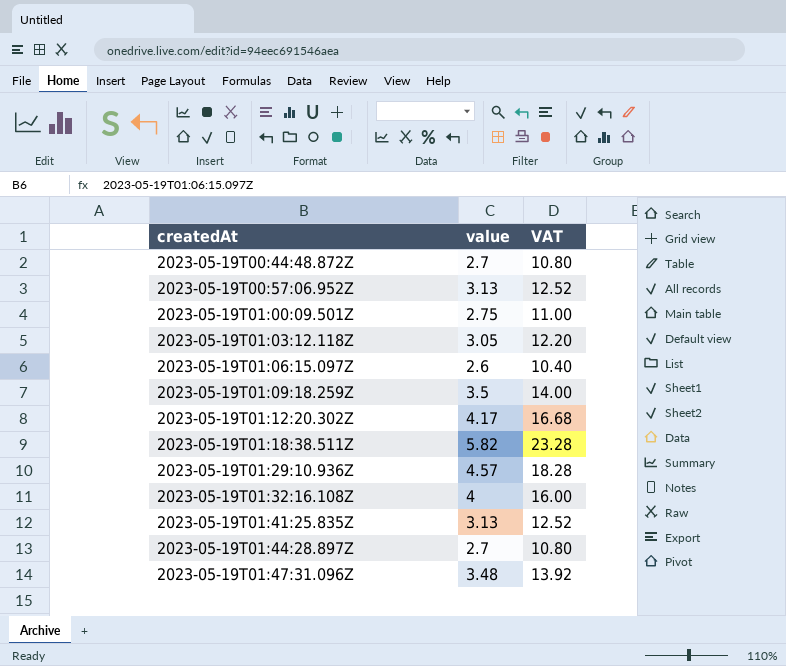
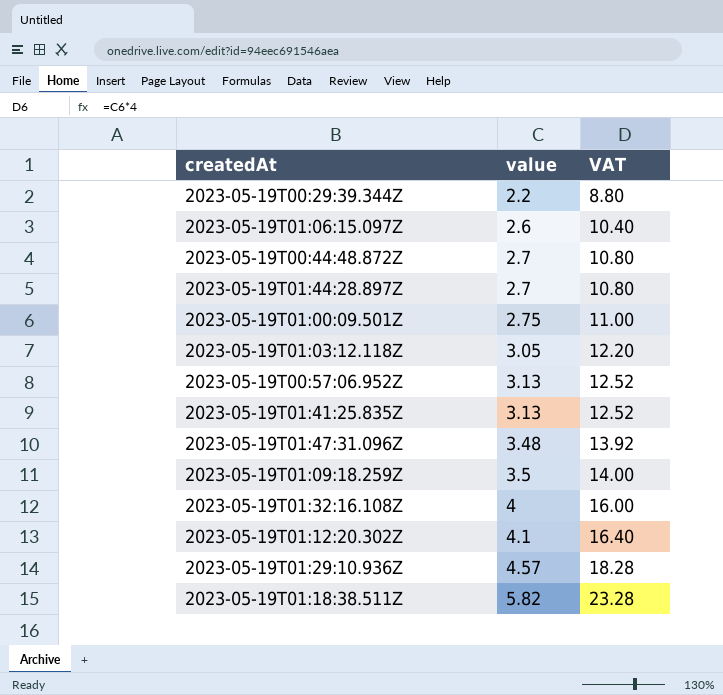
row order: createdAt ascending -> value ascending
row 2023-05-19T00:29:39.344Z: none -> 2.2 | 8.80
2023-05-19T01:12:20.302Z | value: 4.17 -> 4.1
2023-05-19T01:12:20.302Z | VAT: 16.68 -> 16.40

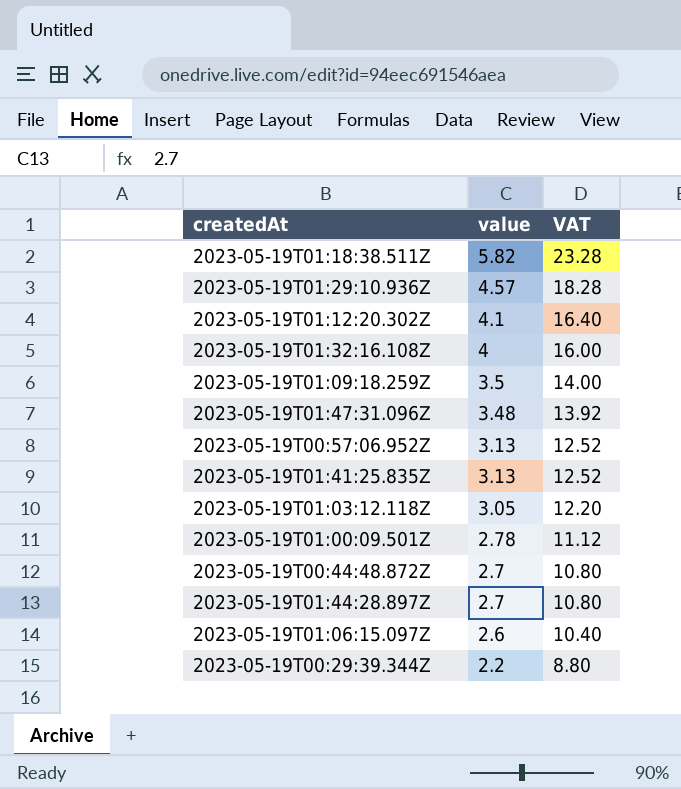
row order: value ascending -> value descending
2023-05-19T01:00:09.501Z | value: 2.75 -> 2.78
2023-05-19T01:00:09.501Z | VAT: 11.00 -> 11.12

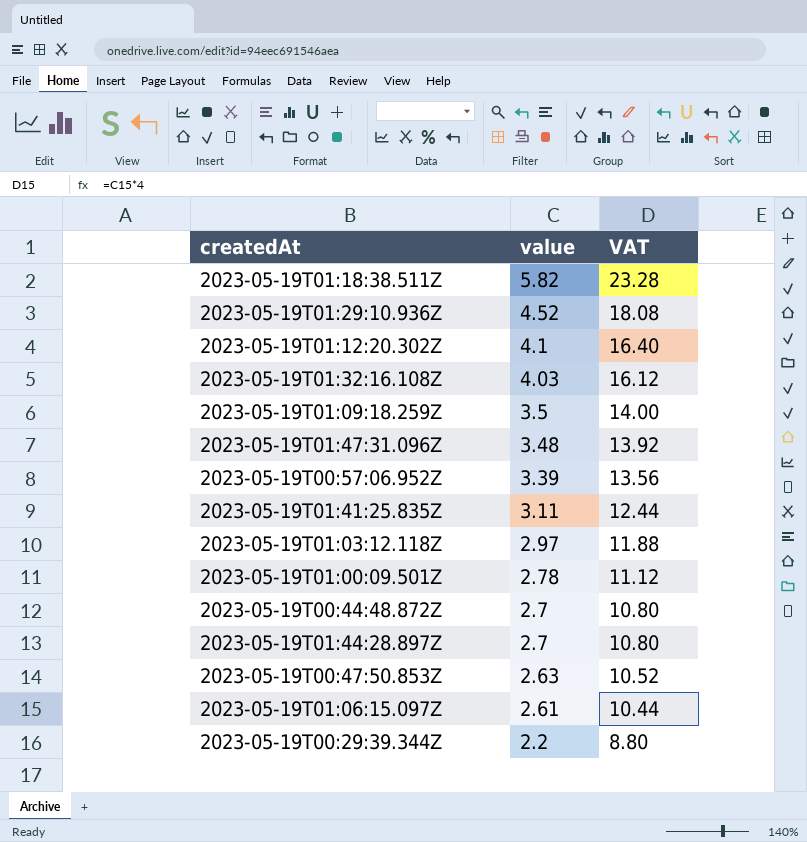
2023-05-19T01:29:10.936Z | value: 4.57 -> 4.52
2023-05-19T01:29:10.936Z | VAT: 18.28 -> 18.08
2023-05-19T01:32:16.108Z | value: 4 -> 4.03
2023-05-19T01:32:16.108Z | VAT: 16.00 -> 16.12
2023-05-19T00:57:06.952Z | value: 3.13 -> 3.39
2023-05-19T00:57:06.952Z | VAT: 12.52 -> 13.56
2023-05-19T01:41:25.835Z | value: 3.13 -> 3.11
2023-05-19T01:41:25.835Z | VAT: 12.52 -> 12.44
2023-05-19T01:03:12.118Z | value: 3.05 -> 2.97
2023-05-19T01:03:12.118Z | VAT: 12.20 -> 11.88
row 2023-05-19T00:47:50.853Z: none -> 2.63 | 10.52
2023-05-19T01:06:15.097Z | value: 2.6 -> 2.61
2023-05-19T01:06:15.097Z | VAT: 10.40 -> 10.44

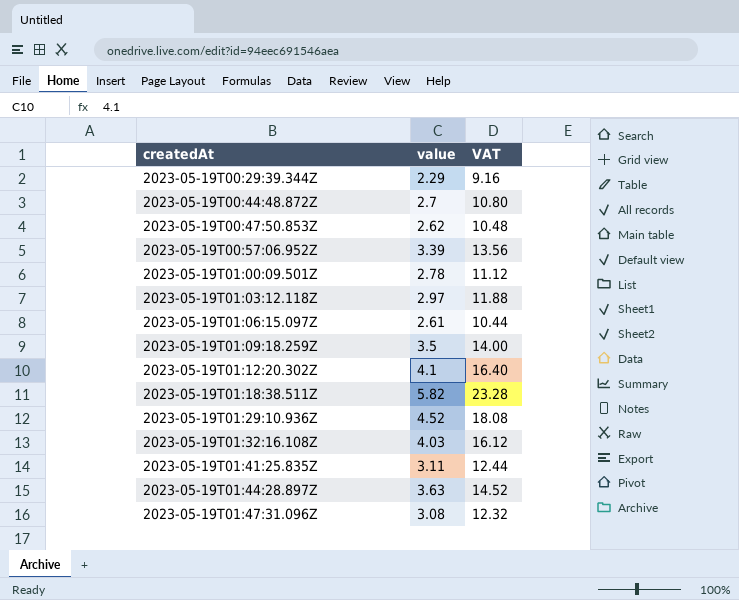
row order: value descending -> createdAt ascending
2023-05-19T00:29:39.344Z | value: 2.2 -> 2.29
2023-05-19T00:29:39.344Z | VAT: 8.80 -> 9.16
2023-05-19T00:47:50.853Z | value: 2.63 -> 2.62
2023-05-19T00:47:50.853Z | VAT: 10.52 -> 10.48
2023-05-19T01:44:28.897Z | value: 2.7 -> 3.63
2023-05-19T01:44:28.897Z | VAT: 10.80 -> 14.52
2023-05-19T01:47:31.096Z | value: 3.48 -> 3.08
2023-05-19T01:47:31.096Z | VAT: 13.92 -> 12.32

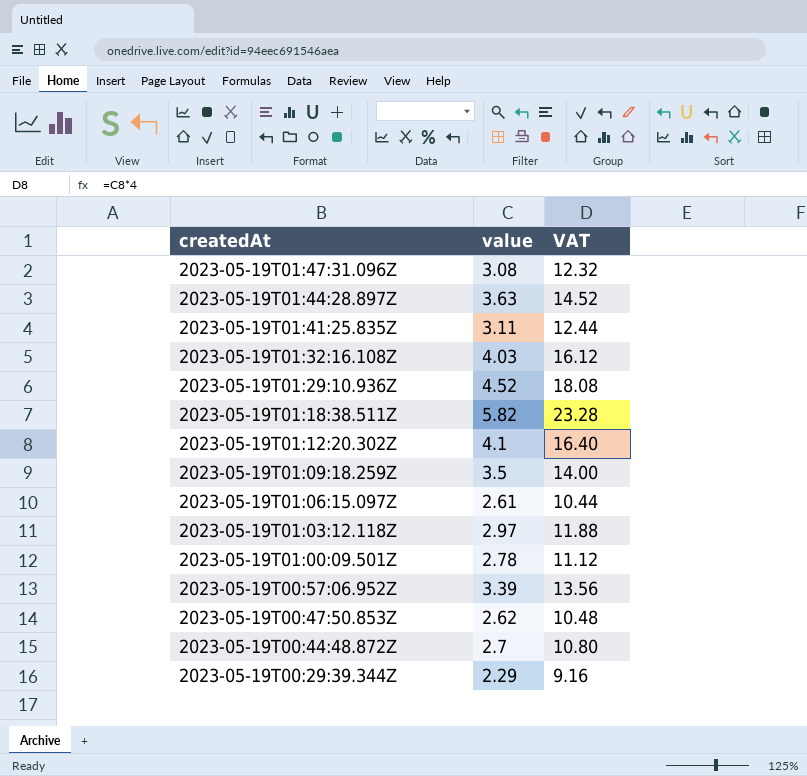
row order: createdAt ascending -> createdAt descending

